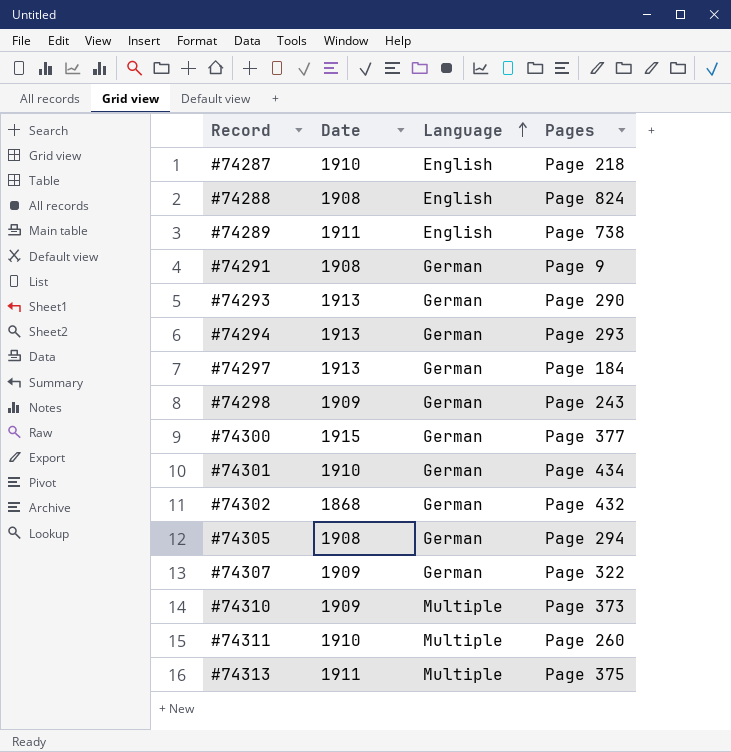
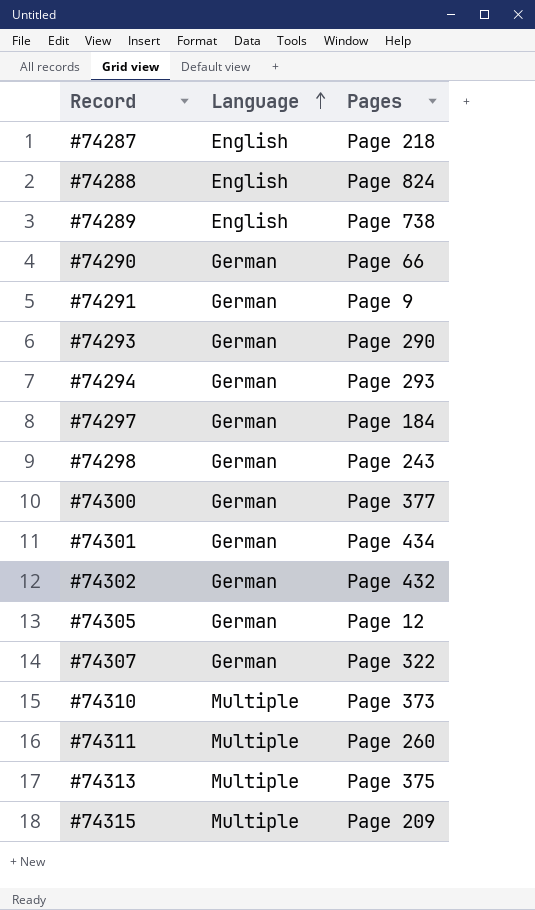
column Date | position: 2 -> none
row #74290: none -> German | Page 66
#74305 | Pages: Page 294 -> Page 12
row #74315: none -> Multiple | Page 209

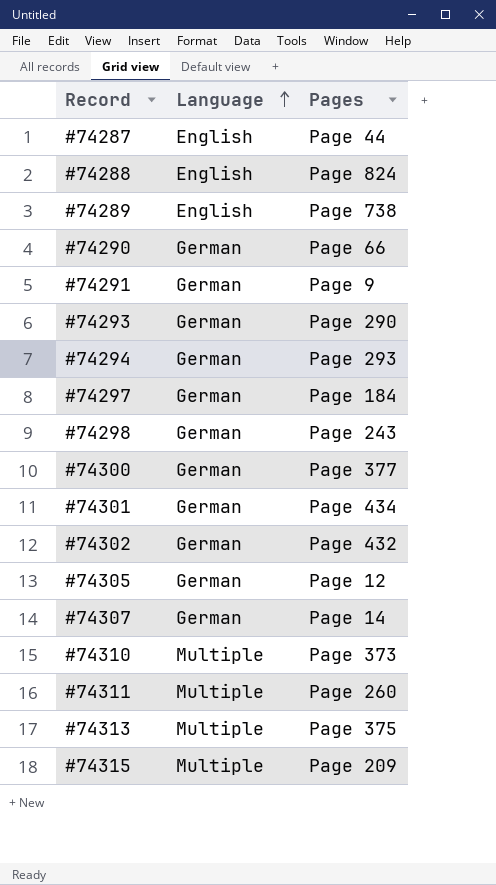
#74287 | Pages: Page 218 -> Page 44
#74307 | Pages: Page 322 -> Page 14

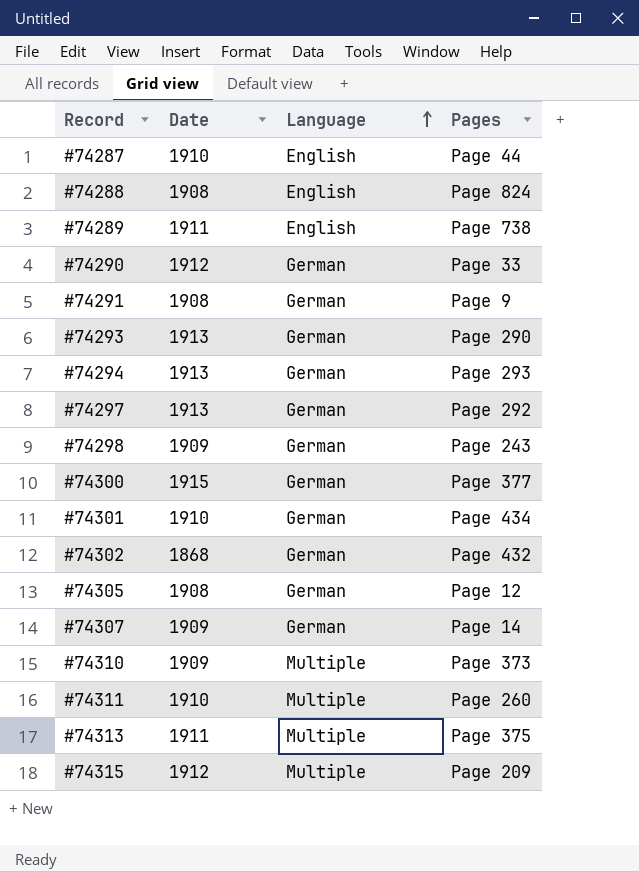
column Date | position: none -> 2
#74290 | Pages: Page 66 -> Page 33
#74297 | Pages: Page 184 -> Page 292

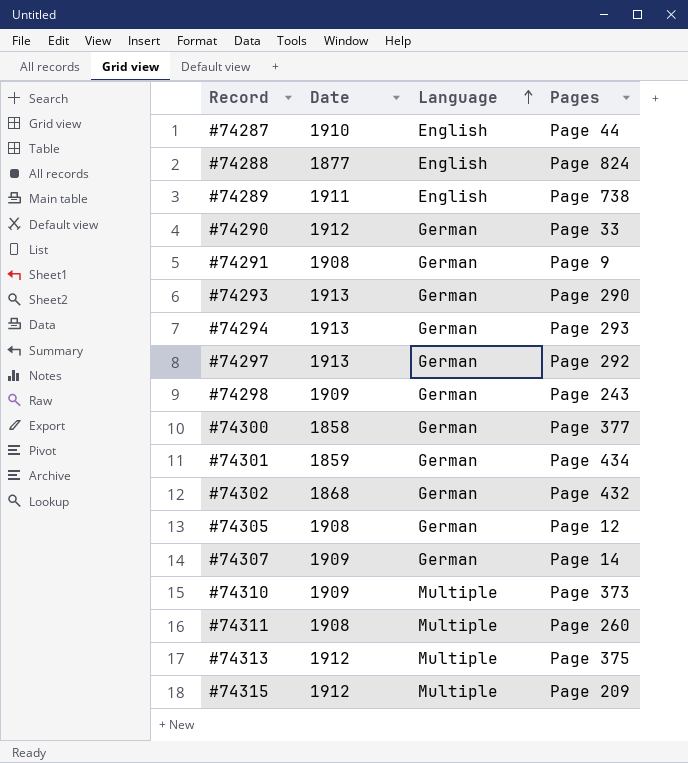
#74288 | Date: 1908 -> 1877
#74300 | Date: 1915 -> 1858
#74301 | Date: 1910 -> 1859
#74311 | Date: 1910 -> 1908
#74313 | Date: 1911 -> 1912

